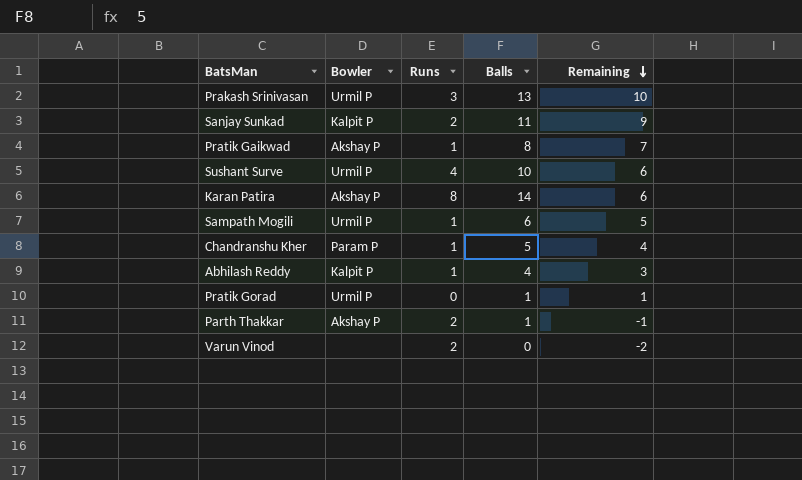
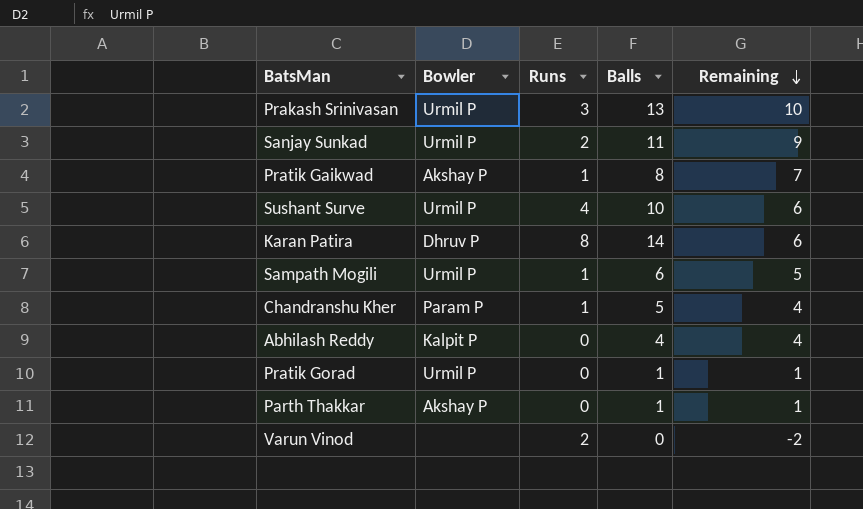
Sanjay Sunkad | Bowler: Kalpit P -> Urmil P
Karan Patira | Bowler: Akshay P -> Dhruv P
Abhilash Reddy | Runs: 1 -> 0
Abhilash Reddy | Remaining: 3 -> 4
Parth Thakkar | Runs: 2 -> 0
Parth Thakkar | Remaining: -1 -> 1

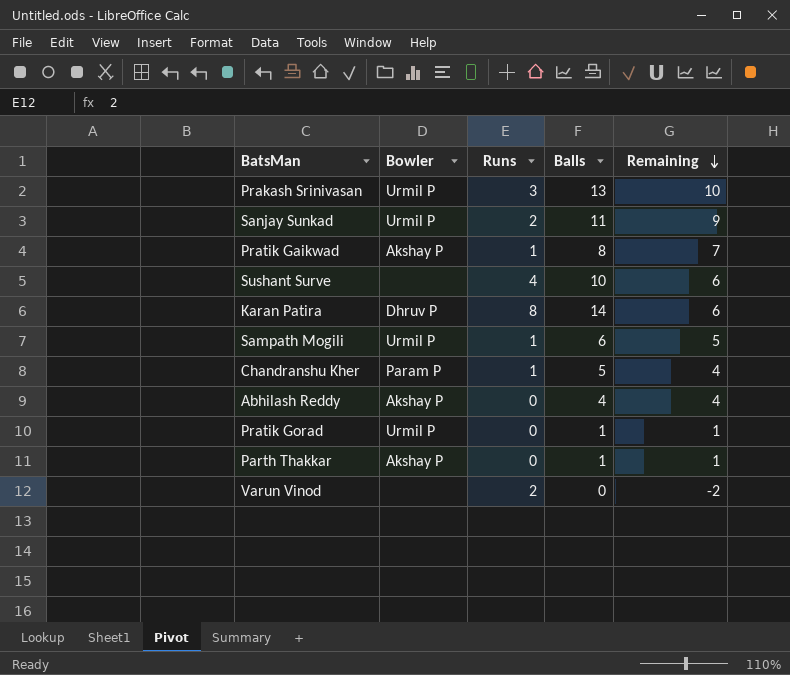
Sushant Surve | Bowler: Urmil P -> none
Abhilash Reddy | Bowler: Kalpit P -> Akshay P

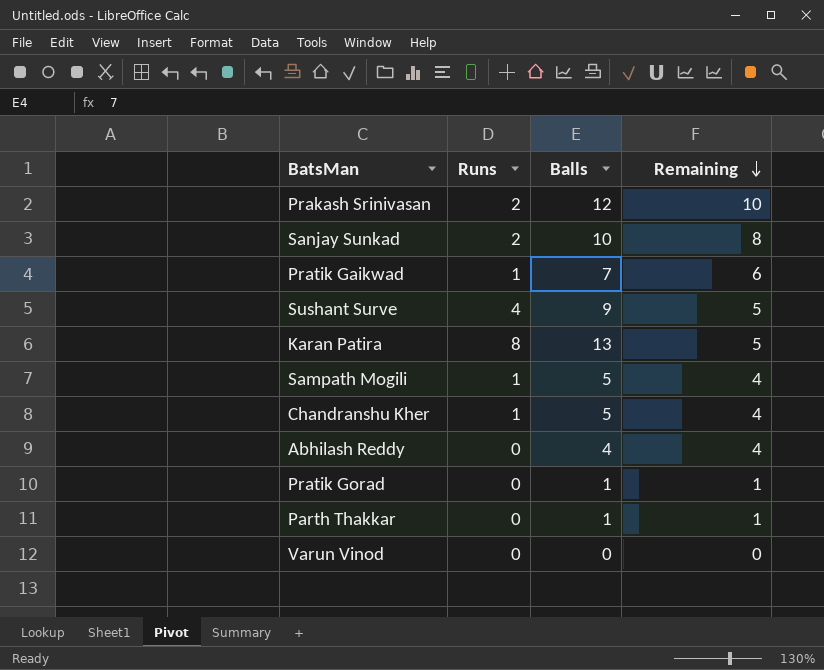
column Bowler | position: 2 -> none
Prakash Srinivasan | Runs: 3 -> 2
Prakash Srinivasan | Balls: 13 -> 12
Sanjay Sunkad | Balls: 11 -> 10
Sanjay Sunkad | Remaining: 9 -> 8
Pratik Gaikwad | Balls: 8 -> 7
Pratik Gaikwad | Remaining: 7 -> 6
Sushant Surve | Balls: 10 -> 9
Sushant Surve | Remaining: 6 -> 5
Karan Patira | Balls: 14 -> 13
Karan Patira | Remaining: 6 -> 5
Sampath Mogili | Balls: 6 -> 5
Sampath Mogili | Remaining: 5 -> 4
Varun Vinod | Runs: 2 -> 0
Varun Vinod | Remaining: -2 -> 0

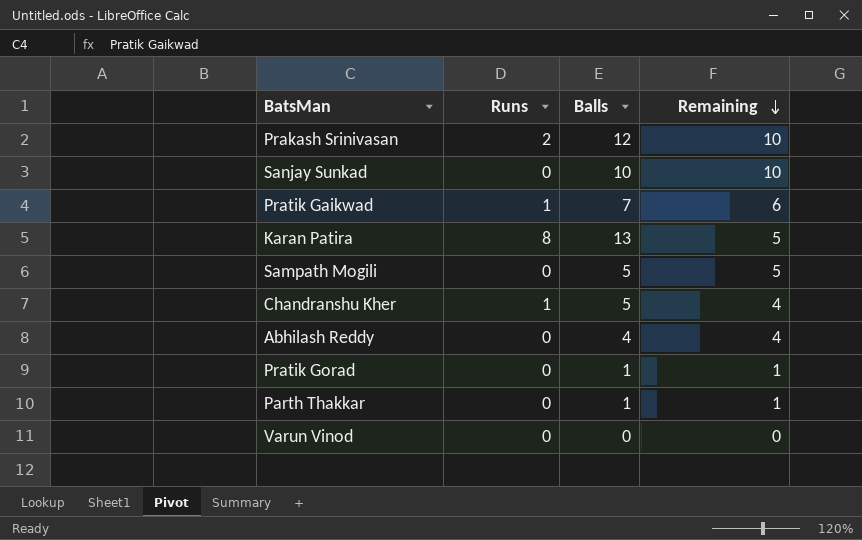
row Sushant Surve: 4 | 9 | 5 -> none
Sanjay Sunkad | Runs: 2 -> 0
Sanjay Sunkad | Remaining: 8 -> 10
Sampath Mogili | Runs: 1 -> 0
Sampath Mogili | Remaining: 4 -> 5

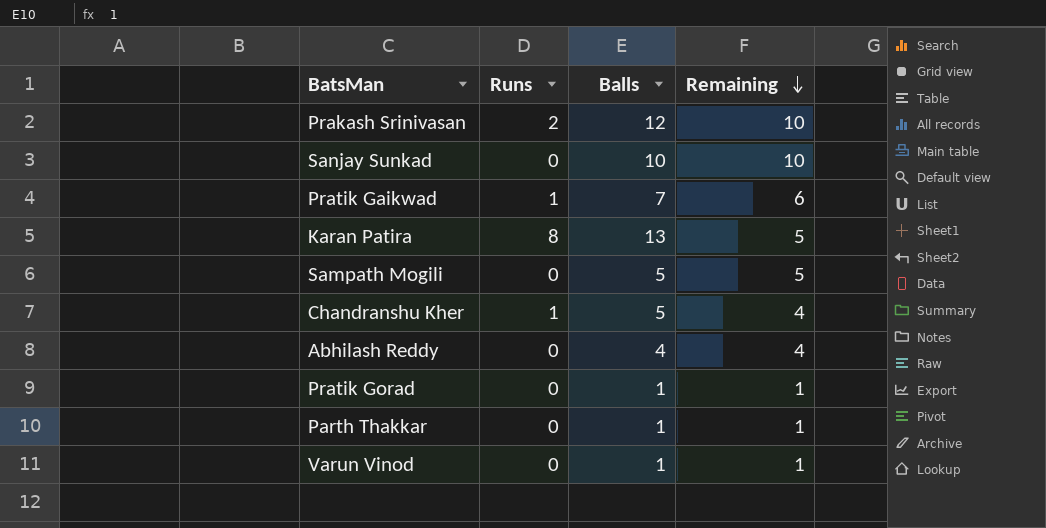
Varun Vinod | Balls: 0 -> 1
Varun Vinod | Remaining: 0 -> 1

